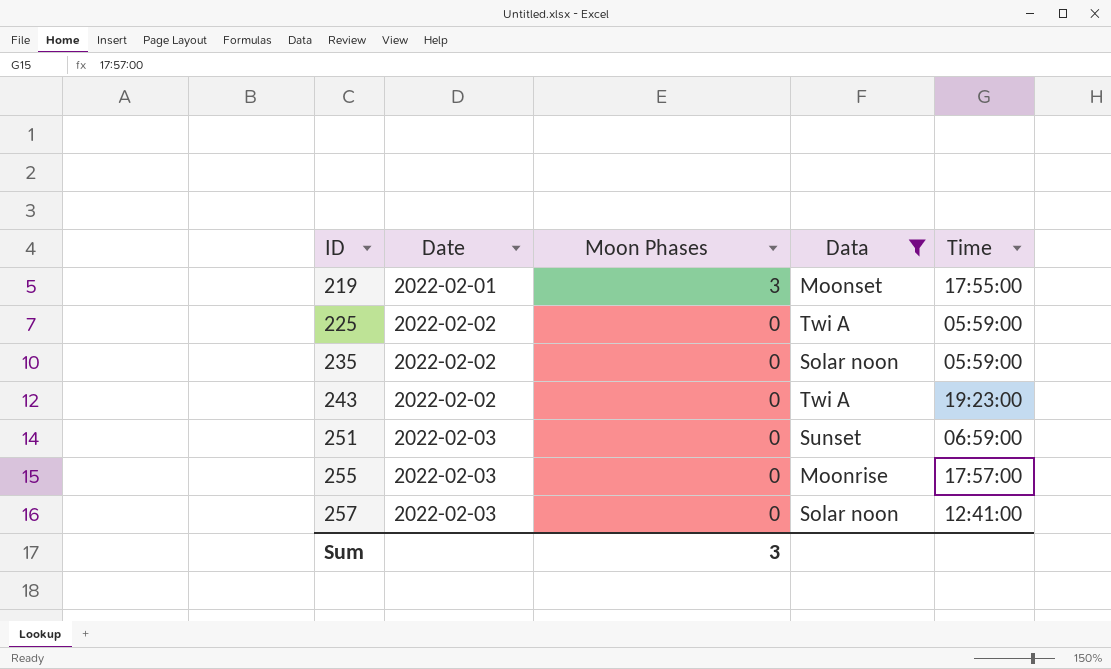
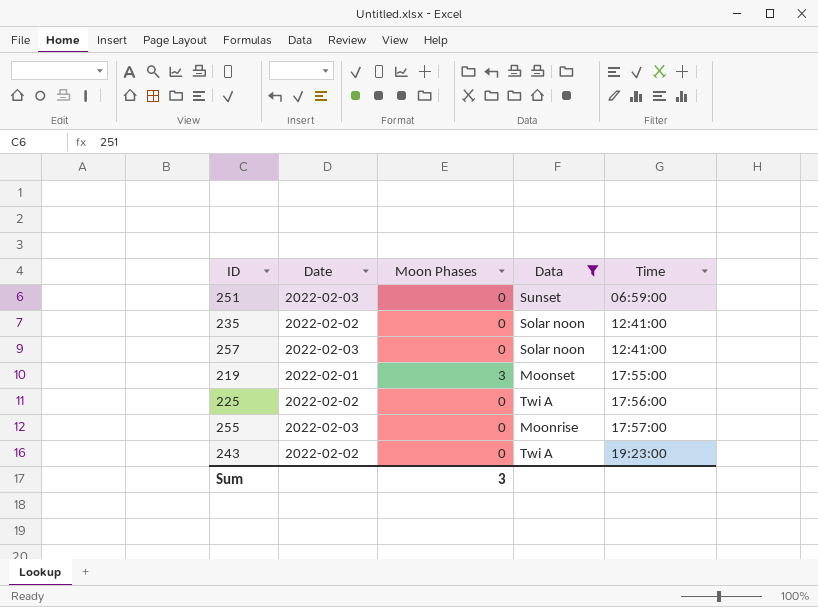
row order: ID ascending -> Time ascending
235 | Time: 05:59:00 -> 12:41:00
225 | Time: 05:59:00 -> 17:56:00

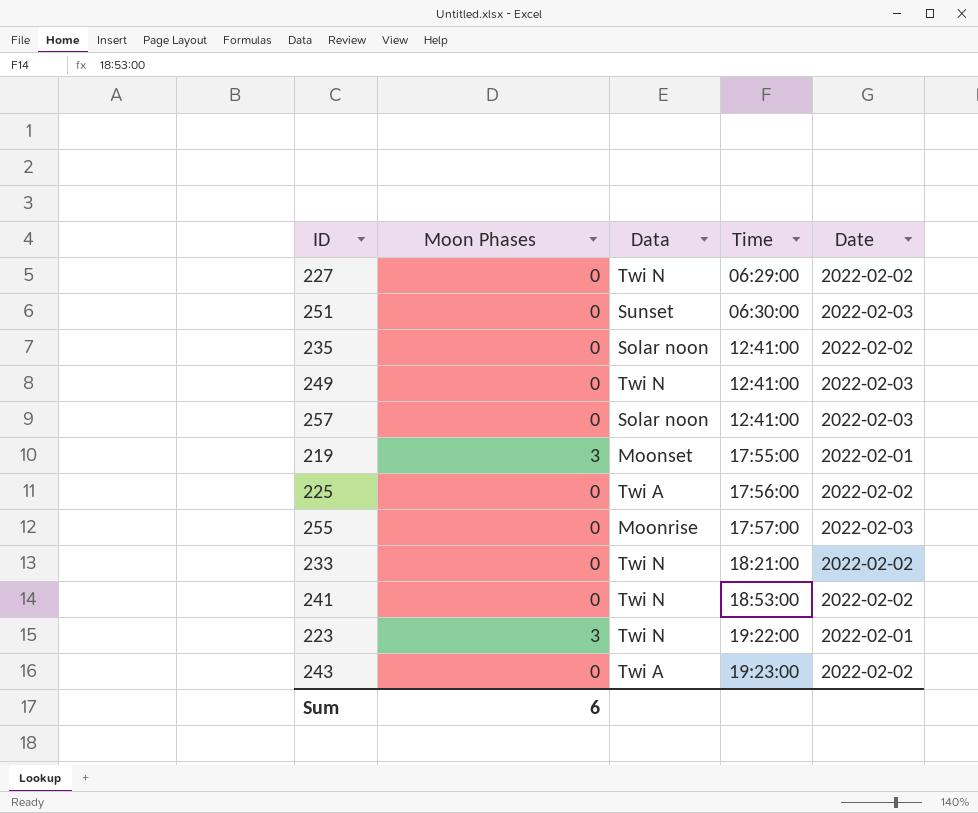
filter: Data != Twi N -> none
column Date | position: 2 -> 5
251 | Time: 06:59:00 -> 06:30:00
Sum | Moon Phases: 3 -> 6

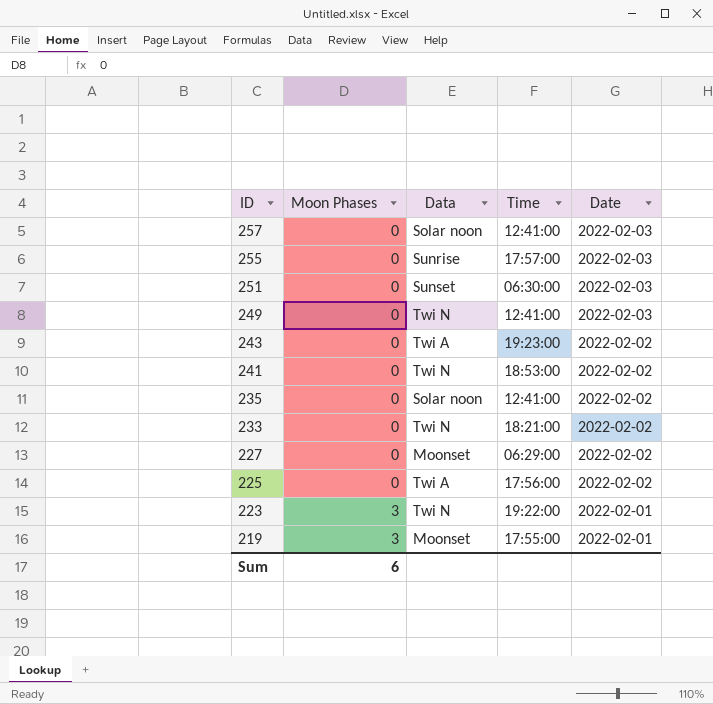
row order: Time ascending -> ID descending
255 | Data: Moonrise -> Sunrise
227 | Data: Twi N -> Moonset

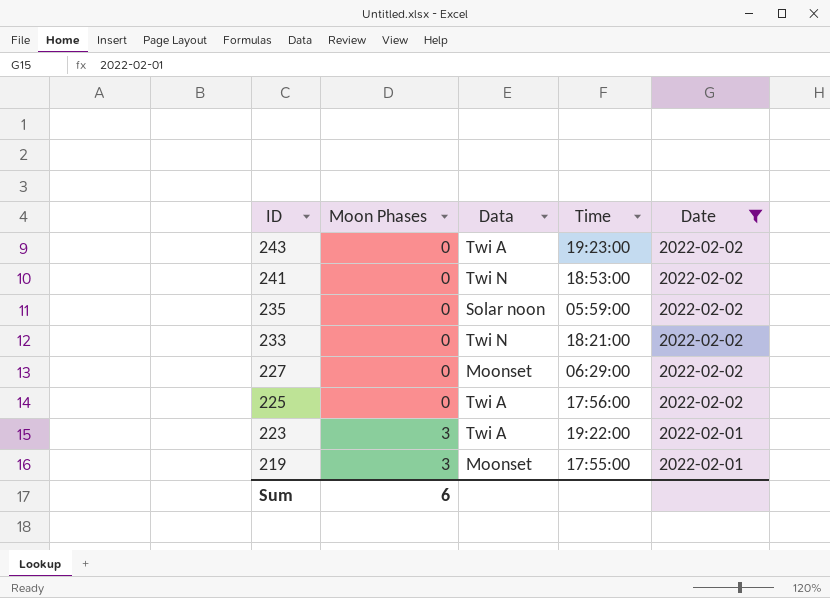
filter: none -> Date != 2022-02-03
235 | Time: 12:41:00 -> 05:59:00
223 | Data: Twi N -> Twi A

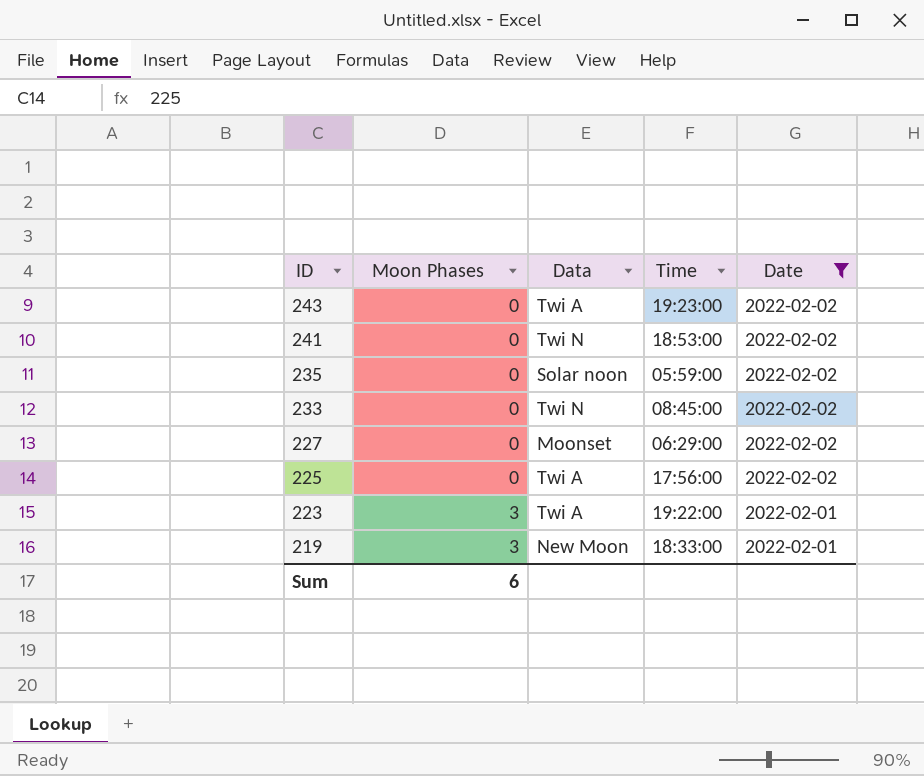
233 | Time: 18:21:00 -> 08:45:00
219 | Data: Moonset -> New Moon
219 | Time: 17:55:00 -> 18:33:00

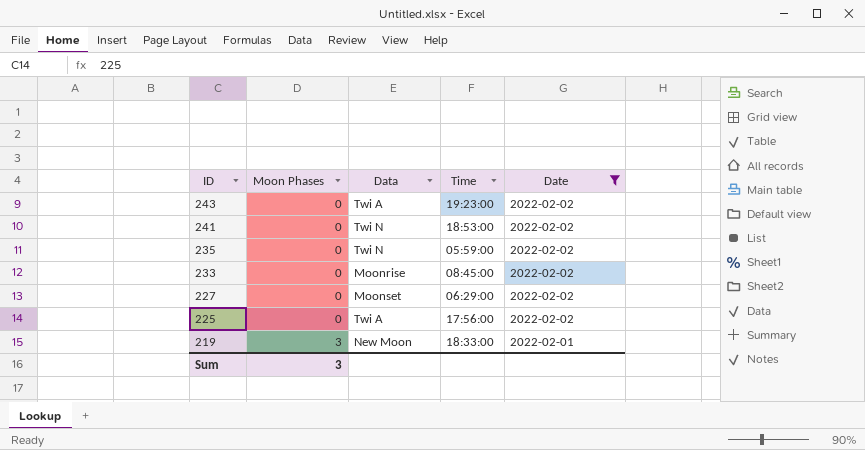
row 223: 3 | Twi A | 19:22:00 | 2022-02-01 -> none
235 | Data: Solar noon -> Twi N
233 | Data: Twi N -> Moonrise
Sum | Moon Phases: 6 -> 3

